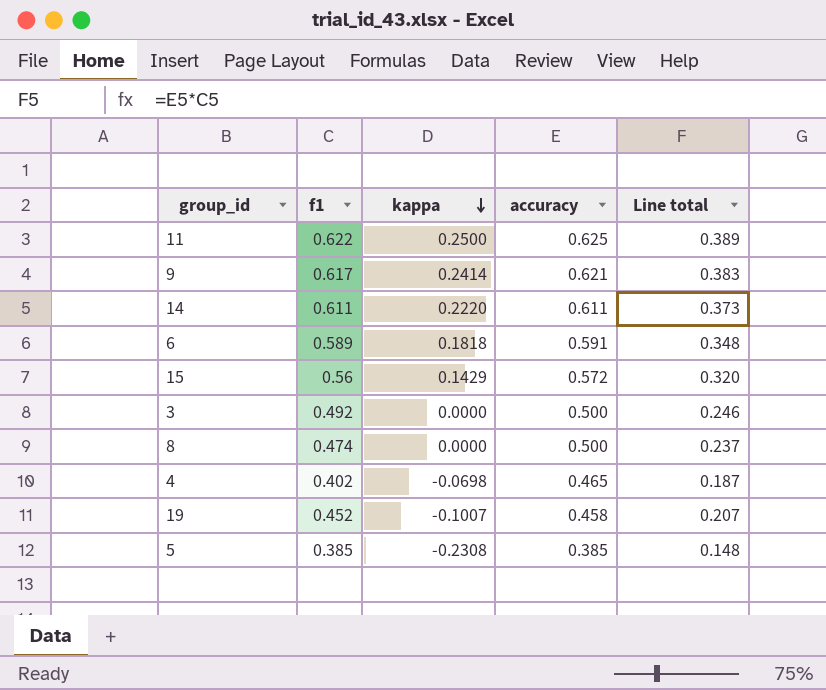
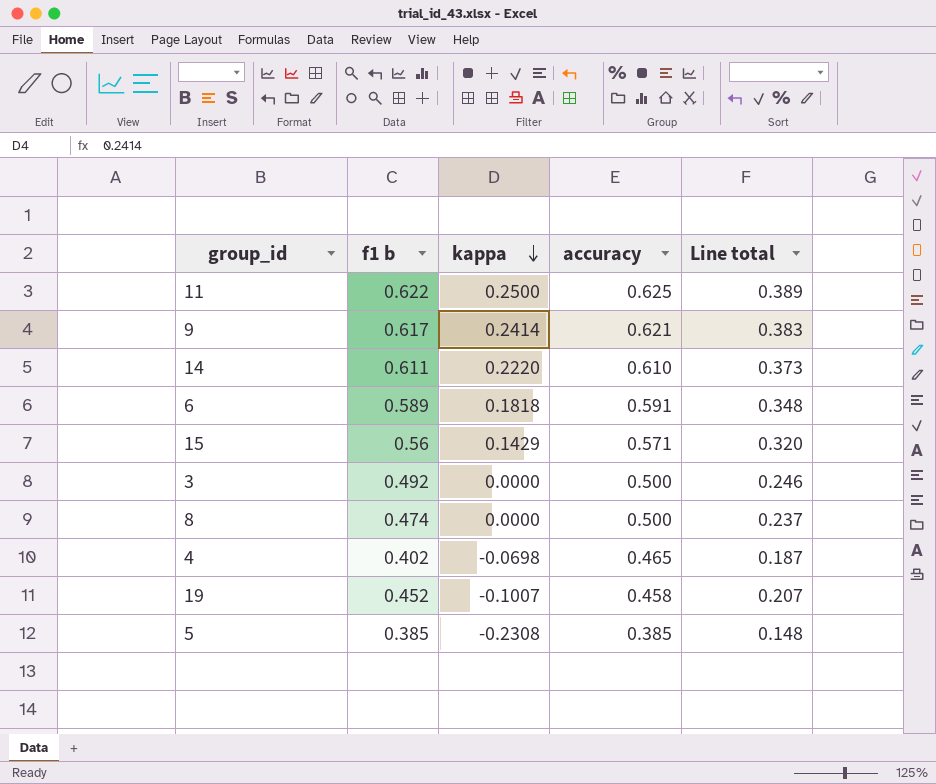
column name: f1 -> f1 b
14 | accuracy: 0.611 -> 0.610
15 | accuracy: 0.572 -> 0.571

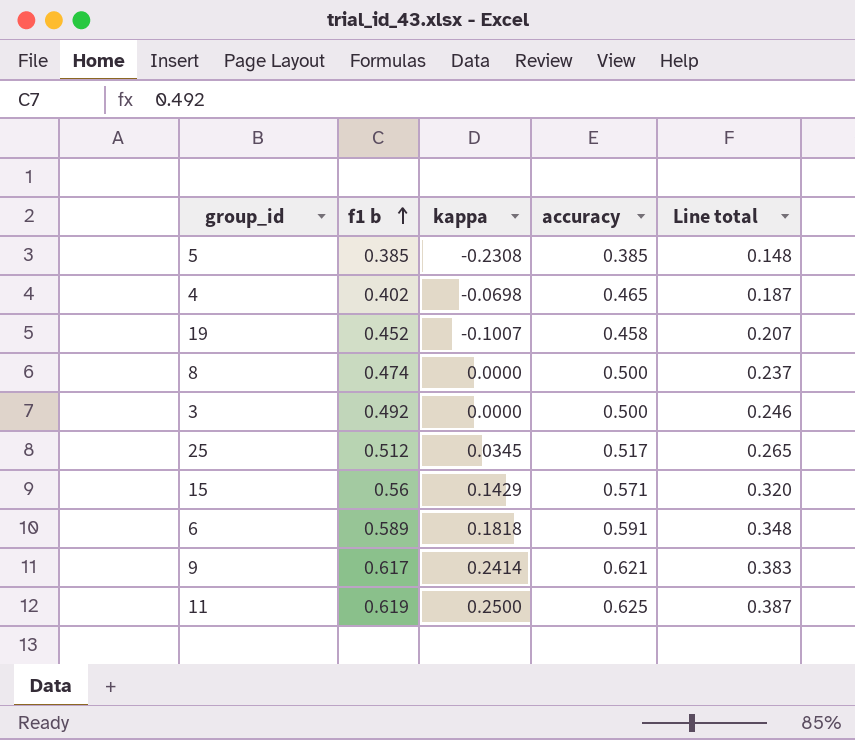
row order: kappa descending -> f1 b ascending
row 14: 0.611 | 0.2220 | 0.610 | 0.373 -> none
row 25: none -> 0.512 | 0.0345 | 0.517 | 0.265
11 | f1 b: 0.622 -> 0.619
11 | Line total: 0.389 -> 0.387

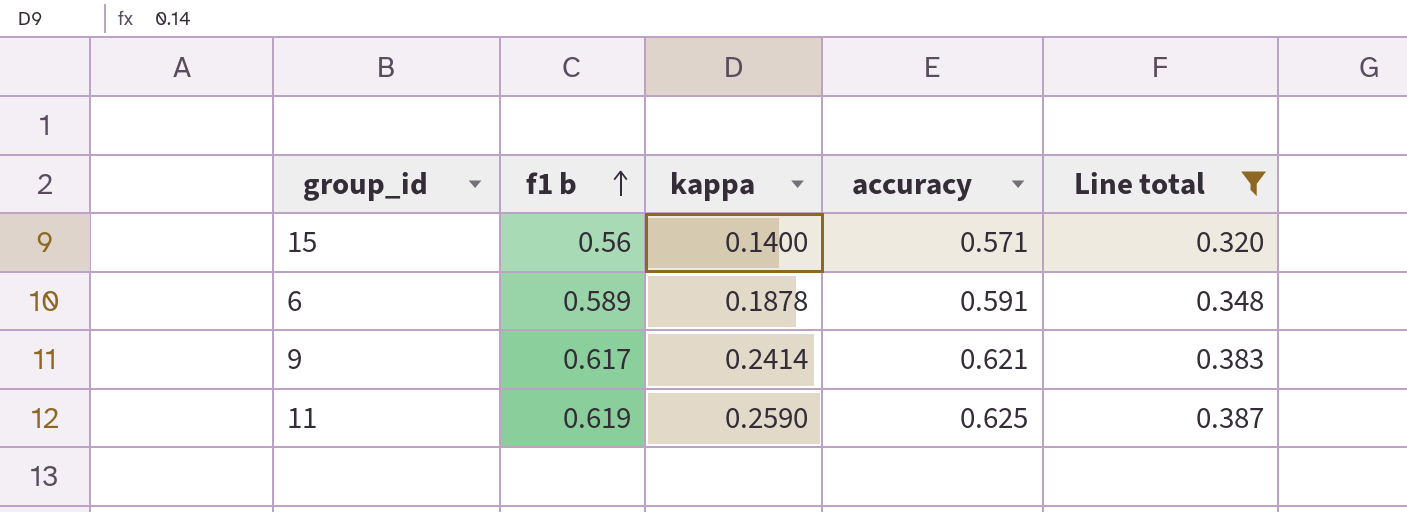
filter: none -> Line total >= 0.320
15 | kappa: 0.1429 -> 0.1400
6 | kappa: 0.1818 -> 0.1878
11 | kappa: 0.2500 -> 0.2590

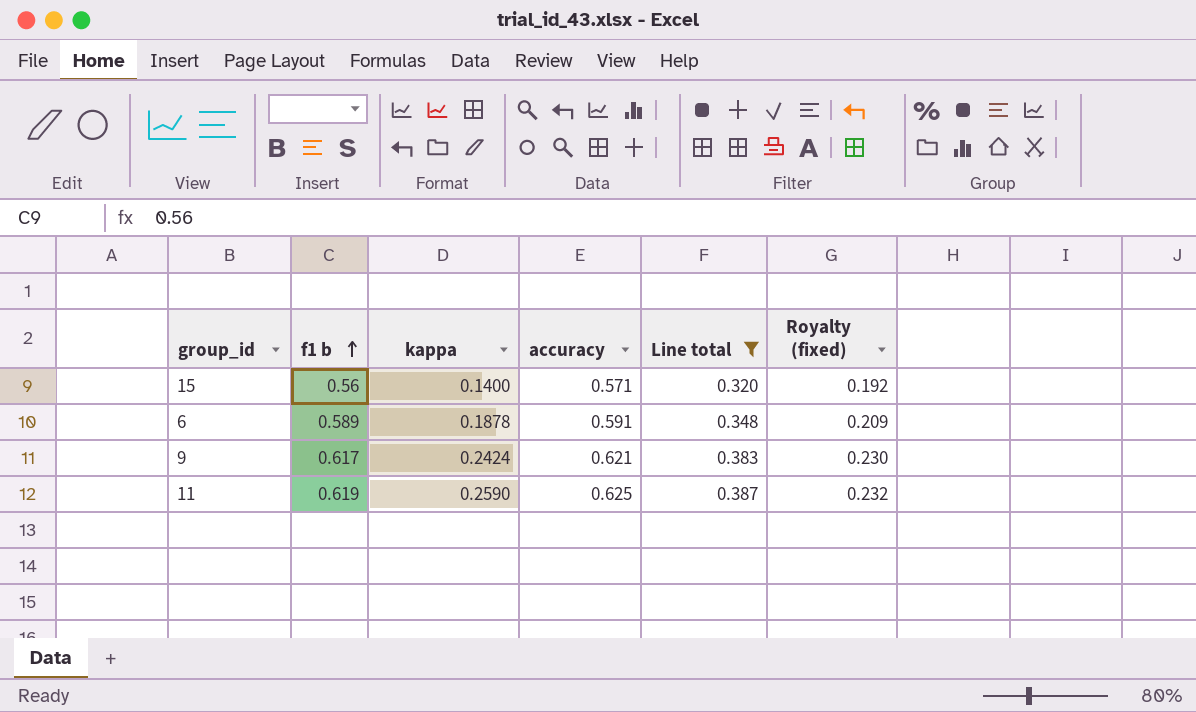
column Royalty (fixed) | formula: none -> [Line total] * 0.6
9 | kappa: 0.2414 -> 0.2424

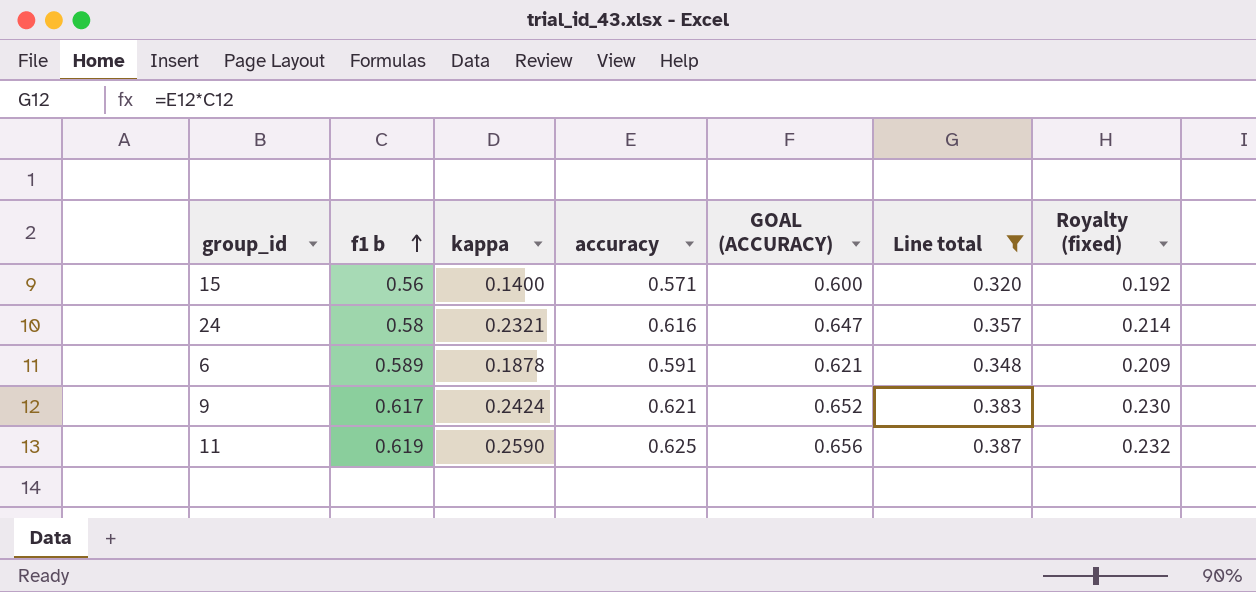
column GOAL (ACCURACY) | formula: none -> [accuracy] * 1.05
row 24: none -> 0.58 | 0.2321 | 0.616 | 0.647 | 0.357 | 0.214

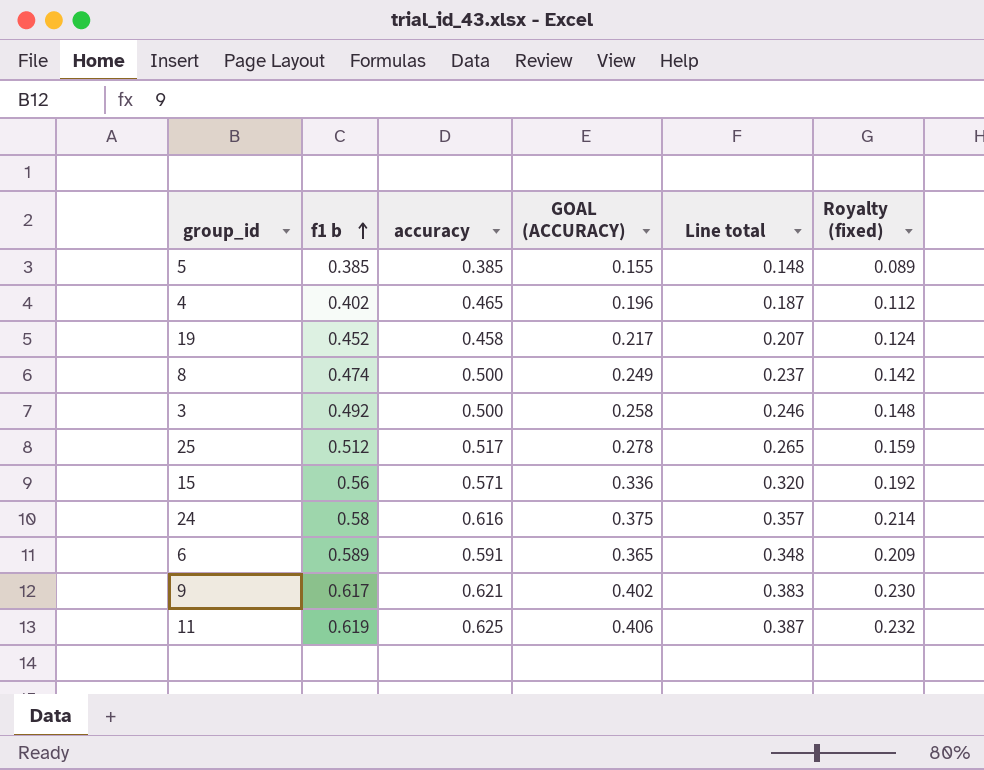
filter: Line total >= 0.320 -> none
column kappa | position: 3 -> none
column GOAL (ACCURACY) | formula: [accuracy] * 1.05 -> [Line total] * 1.05

